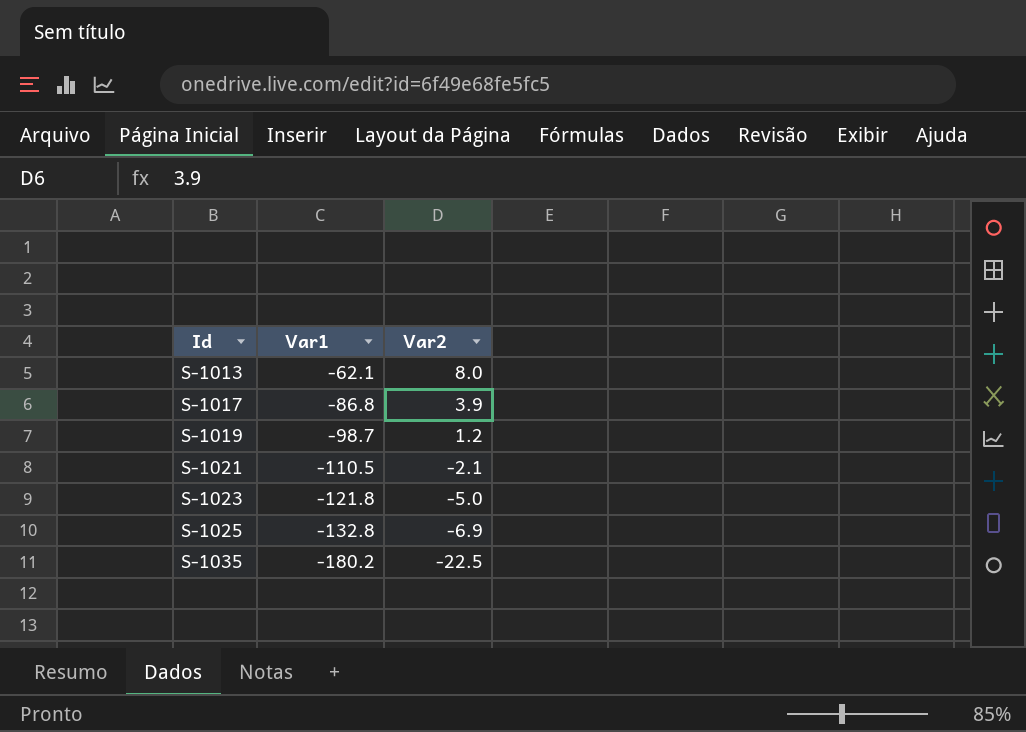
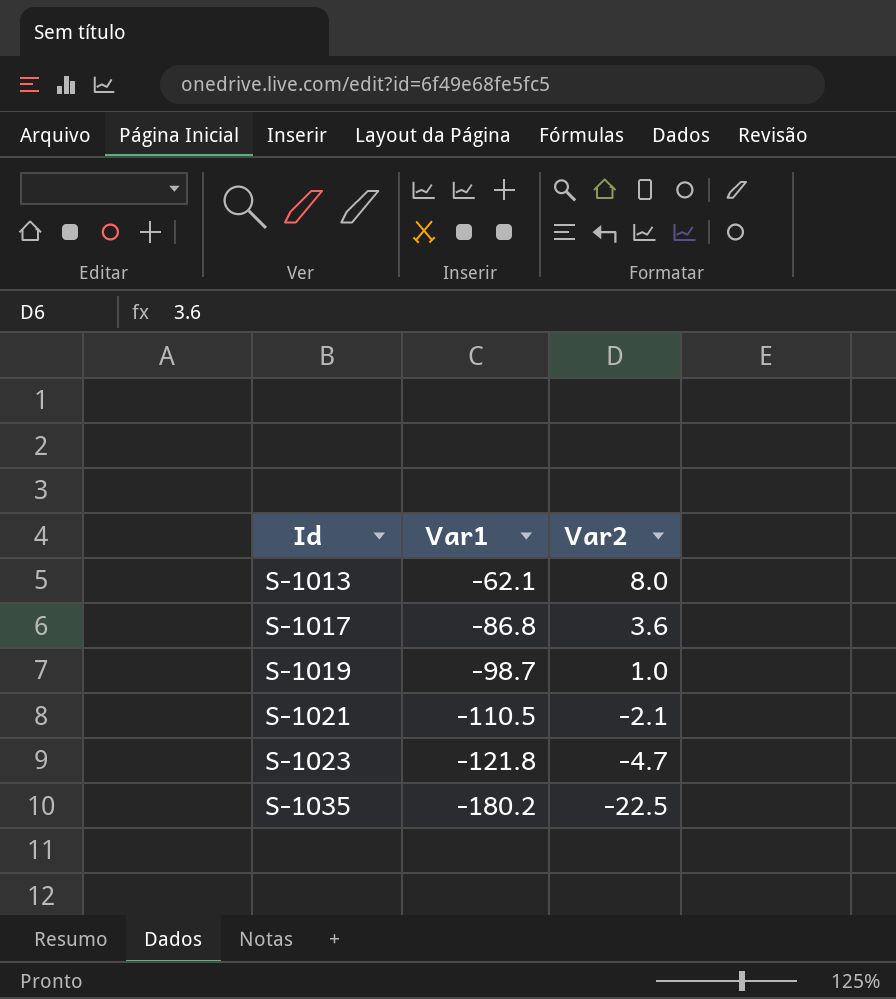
row S-1025: -132.8 | -6.9 -> none
S-1017 | Var2: 3.9 -> 3.6
S-1019 | Var2: 1.2 -> 1.0
S-1023 | Var2: -5.0 -> -4.7

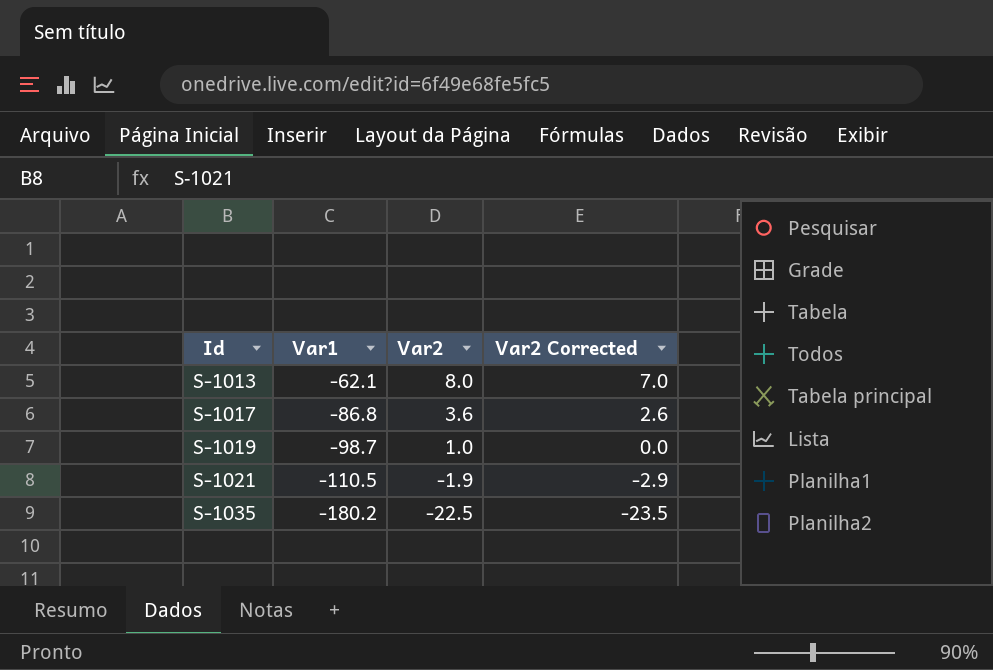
column Var2 Corrected | formula: none -> [Var2] - 1
row S-1023: -121.8 | -4.7 -> none
S-1021 | Var2: -2.1 -> -1.9

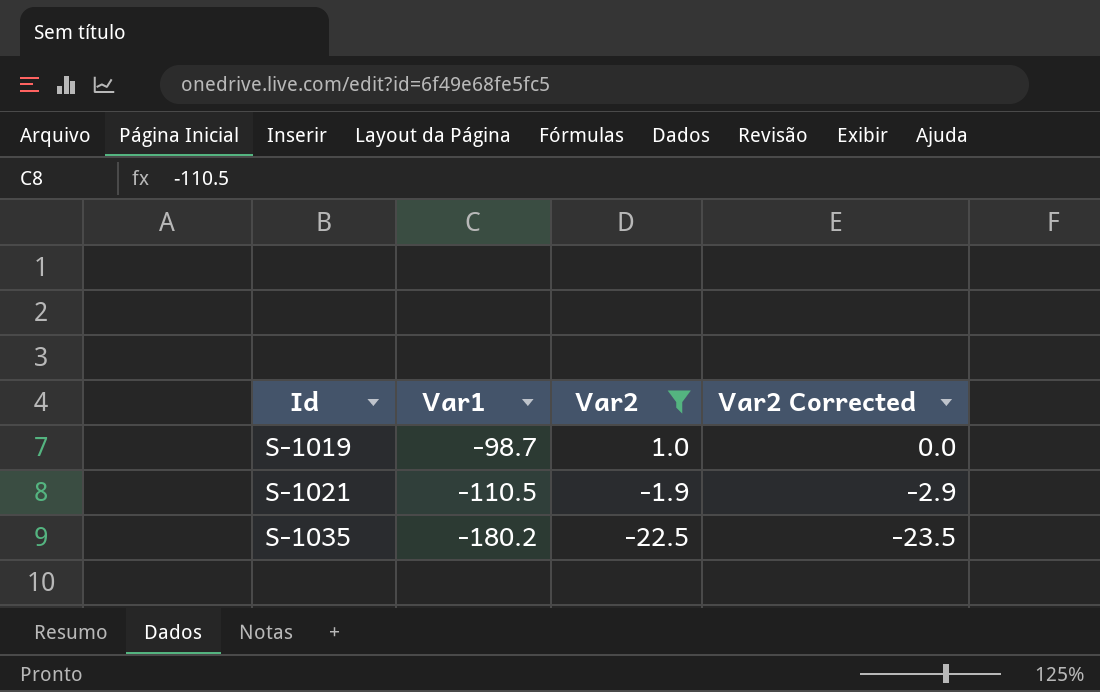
filter: none -> Var2 <= 1.0

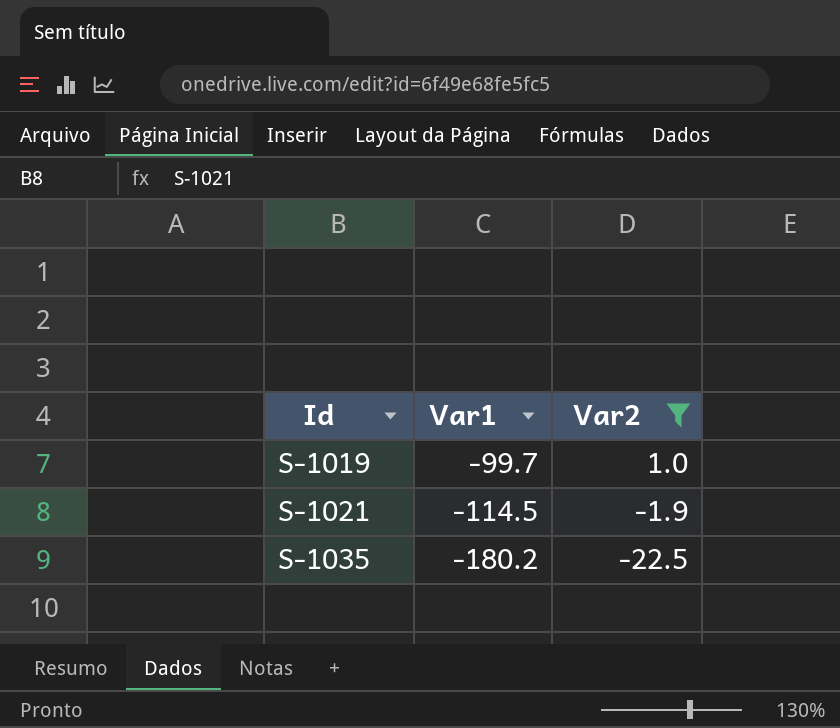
column Var2 Corrected | formula: [Var2] - 1 -> none
S-1019 | Var1: -98.7 -> -99.7
S-1021 | Var1: -110.5 -> -114.5

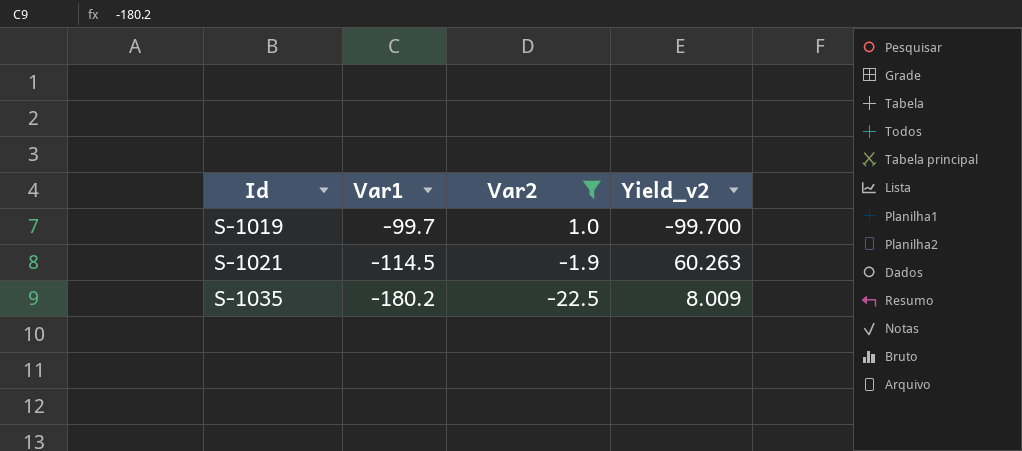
column Yield_v2 | formula: none -> [Var1] / [Var2]

